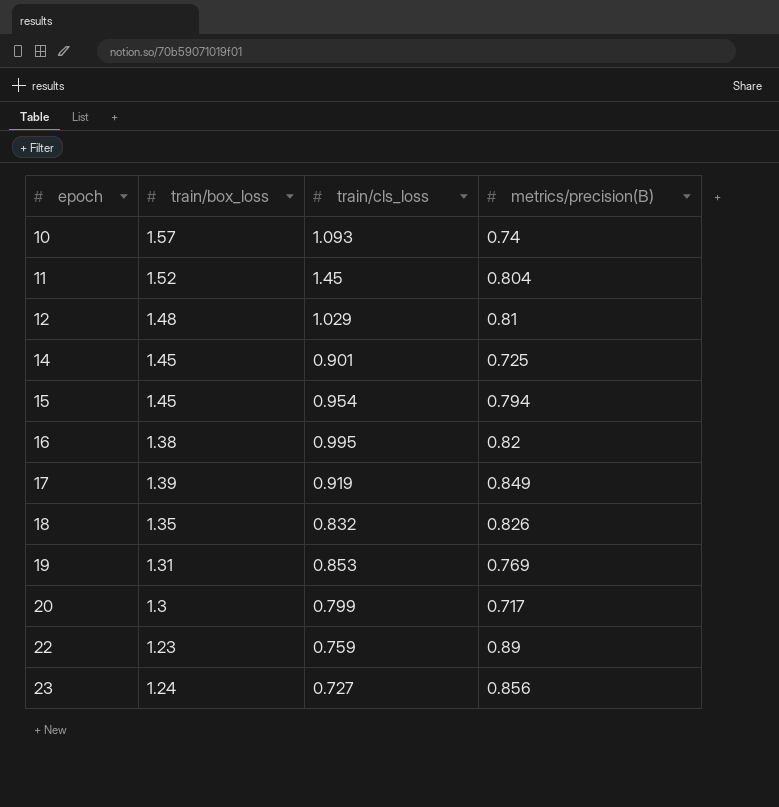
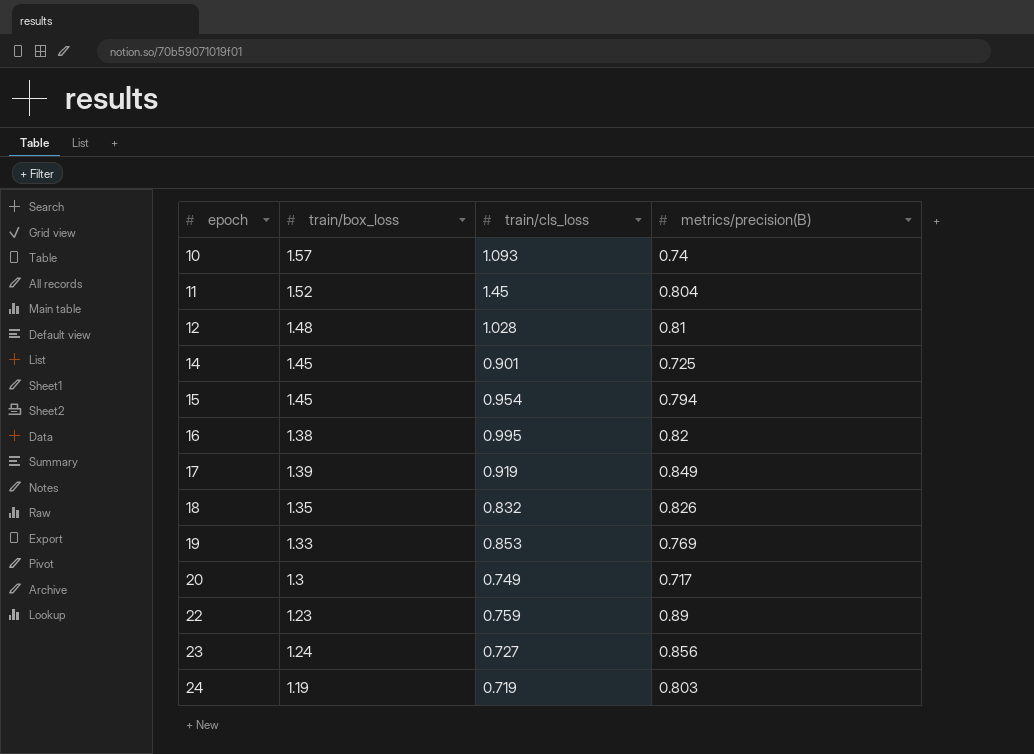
12 | train/cls_loss: 1.029 -> 1.028
19 | train/box_loss: 1.31 -> 1.33
20 | train/cls_loss: 0.799 -> 0.749
row 24: none -> 1.19 | 0.719 | 0.803

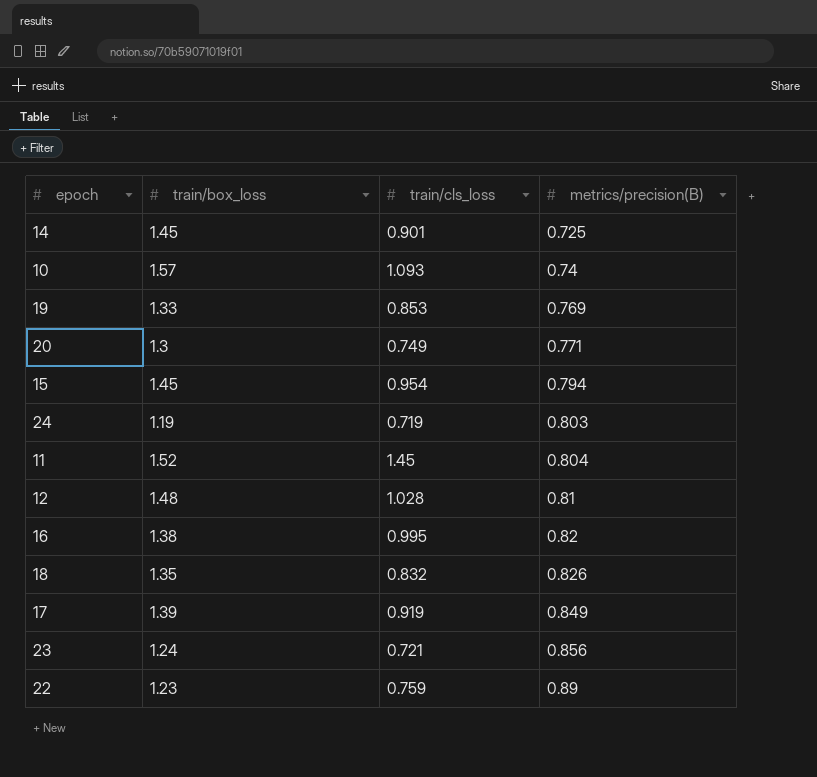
row order: epoch ascending -> metrics/precision(B) ascending
20 | metrics/precision(B): 0.717 -> 0.771
23 | train/cls_loss: 0.727 -> 0.721

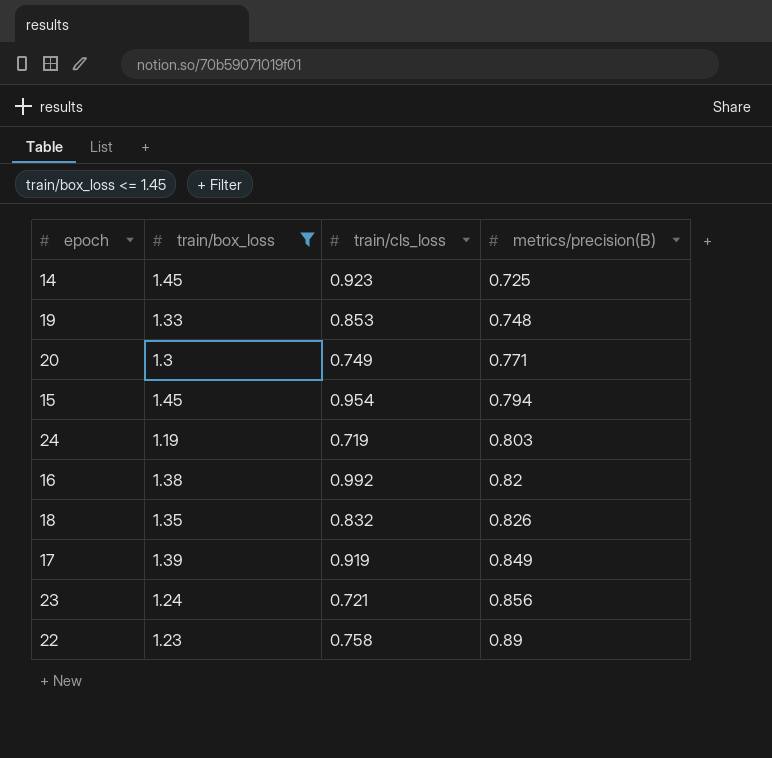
filter: none -> train/box_loss <= 1.45
14 | train/cls_loss: 0.901 -> 0.923
19 | metrics/precision(B): 0.769 -> 0.748
16 | train/cls_loss: 0.995 -> 0.992
22 | train/cls_loss: 0.759 -> 0.758

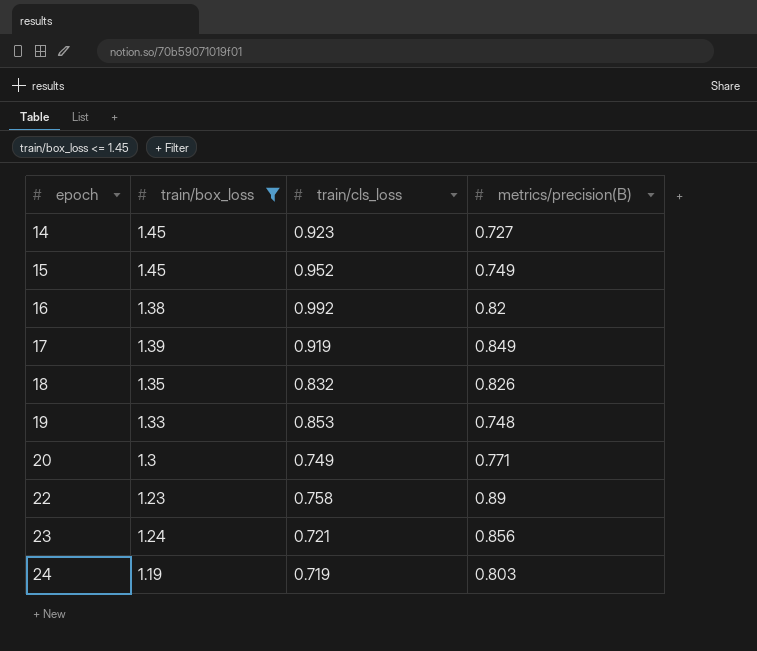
row order: metrics/precision(B) ascending -> epoch ascending
14 | metrics/precision(B): 0.725 -> 0.727
15 | train/cls_loss: 0.954 -> 0.952
15 | metrics/precision(B): 0.794 -> 0.749

